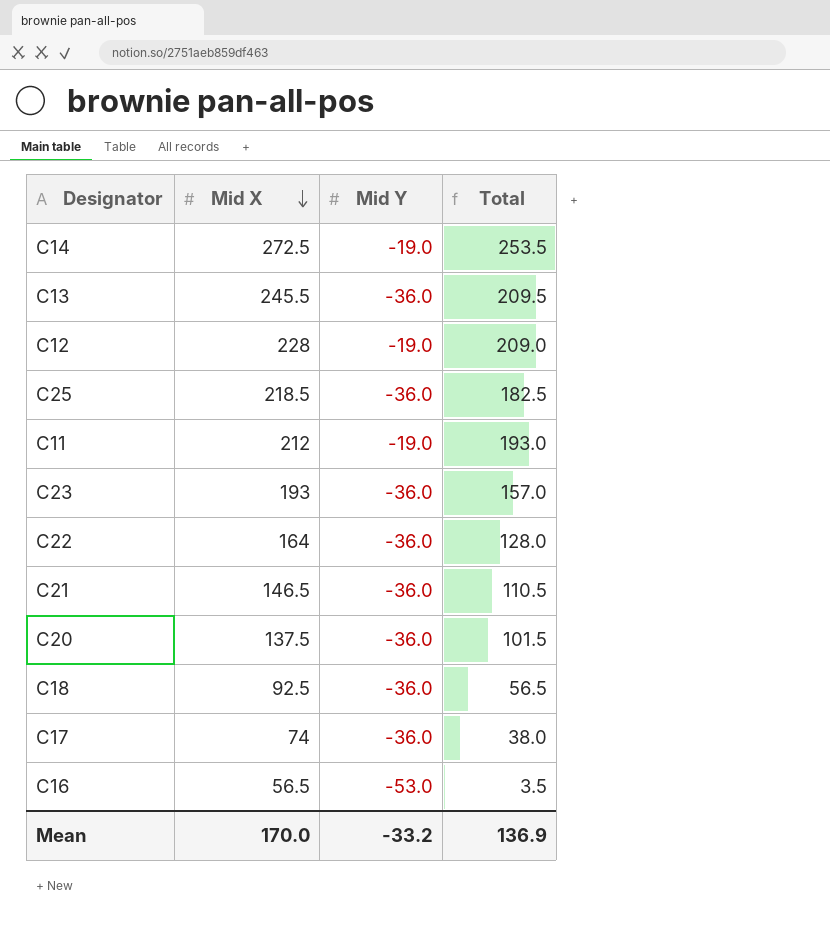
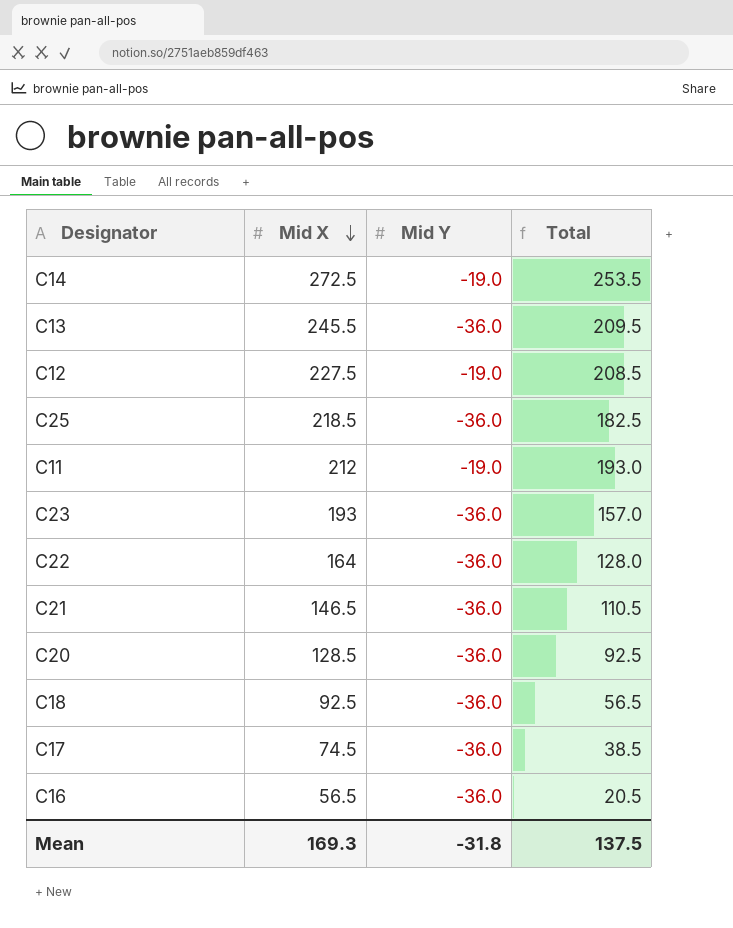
C12 | Mid X: 228 -> 227.5
C12 | Total: 209.0 -> 208.5
C20 | Mid X: 137.5 -> 128.5
C20 | Total: 101.5 -> 92.5
C17 | Mid X: 74 -> 74.5
C17 | Total: 38.0 -> 38.5
C16 | Mid Y: -53.0 -> -36.0
C16 | Total: 3.5 -> 20.5
Mean | Mid X: 170.0 -> 169.3
Mean | Mid Y: -33.2 -> -31.8
Mean | Total: 136.9 -> 137.5

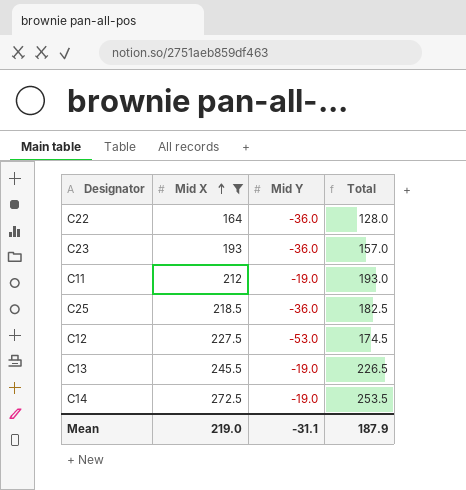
filter: none -> Mid X >= 164
row order: Mid X descending -> Mid X ascending
C12 | Mid Y: -19.0 -> -53.0
C12 | Total: 208.5 -> 174.5
C13 | Mid Y: -36.0 -> -19.0
C13 | Total: 209.5 -> 226.5
Mean | Mid X: 169.3 -> 219.0
Mean | Mid Y: -31.8 -> -31.1
Mean | Total: 137.5 -> 187.9

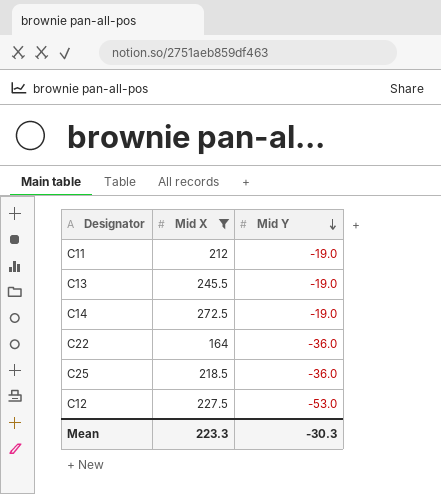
row order: Mid X ascending -> Mid Y descending
column Total | formula: [Mid X] + [Mid Y] -> none
row C23: 193 | -36.0 | 157.0 -> none
Mean | Mid X: 219.0 -> 223.3
Mean | Mid Y: -31.1 -> -30.3

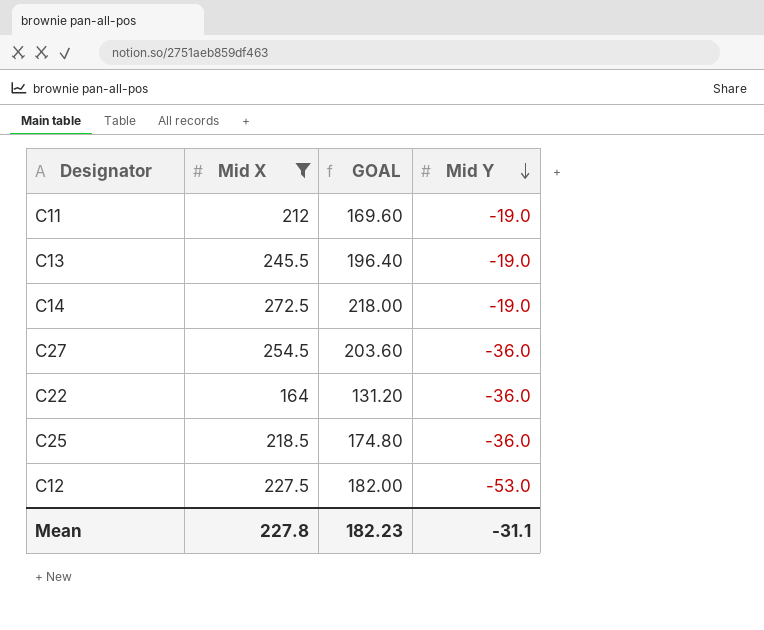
column GOAL | formula: none -> [Mid X] * 0.8
row C27: none -> 254.5 | 203.60 | -36.0
Mean | Mid X: 223.3 -> 227.8
Mean | Mid Y: -30.3 -> -31.1

